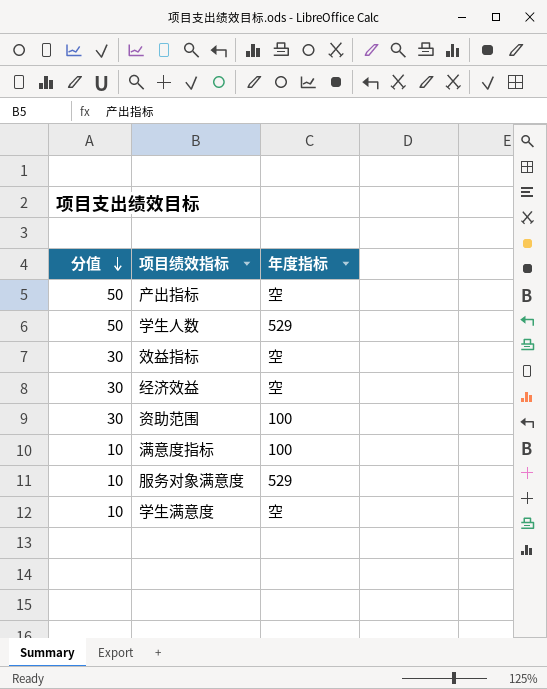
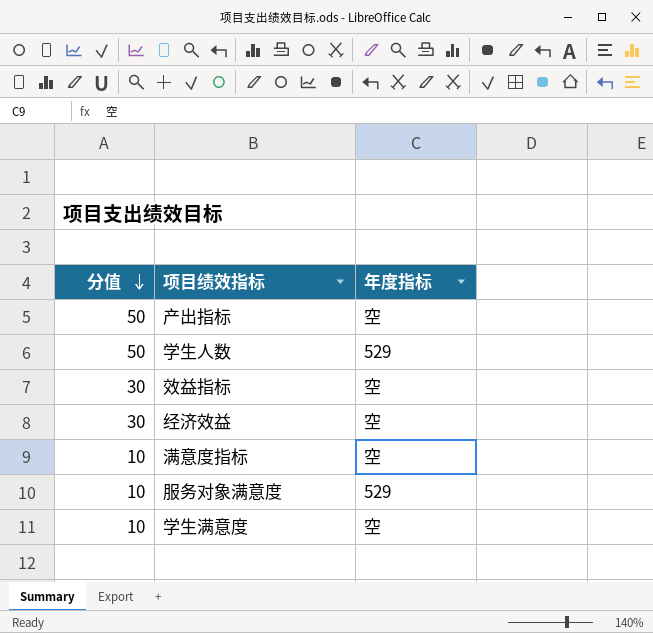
row 资助范围: 30 | 100 -> none
满意度指标 | 年度指标: 100 -> 空

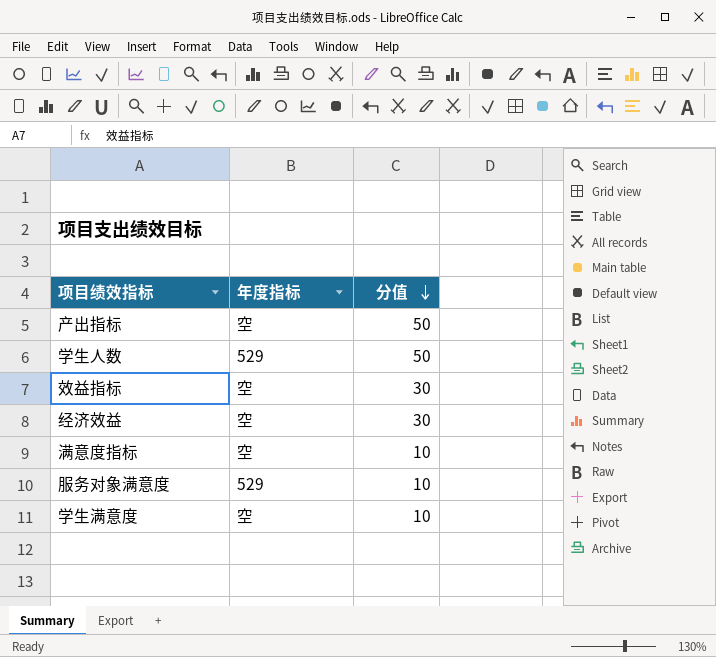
column 分值 | position: 1 -> 3

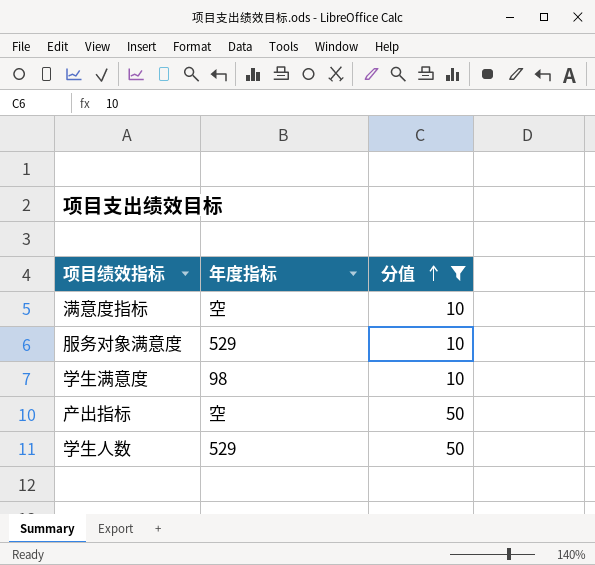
filter: none -> 分值 != 30
row order: 分值 descending -> 分值 ascending
学生满意度 | 年度指标: 空 -> 98

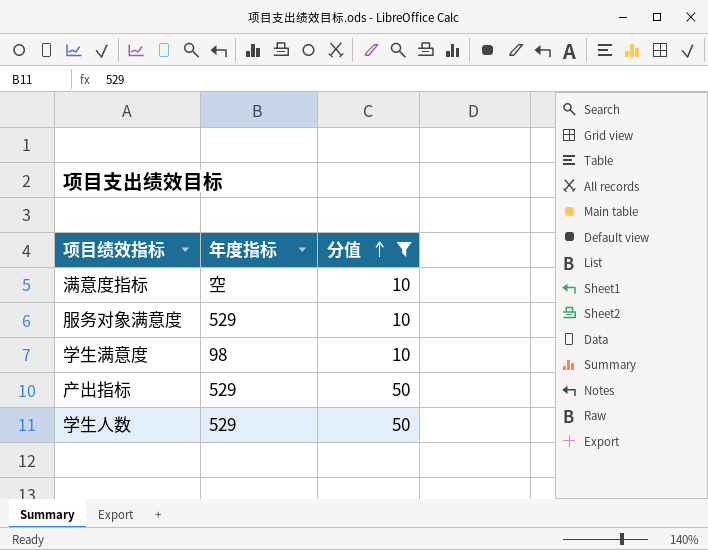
产出指标 | 年度指标: 空 -> 529

